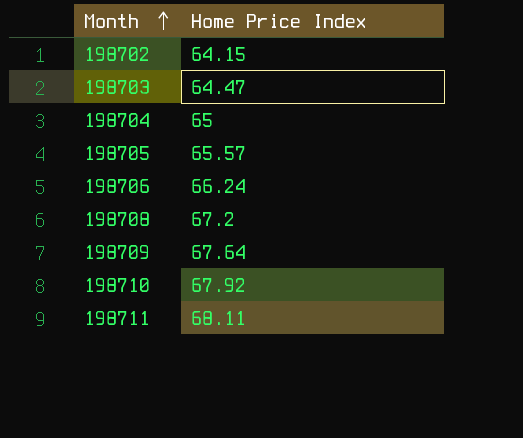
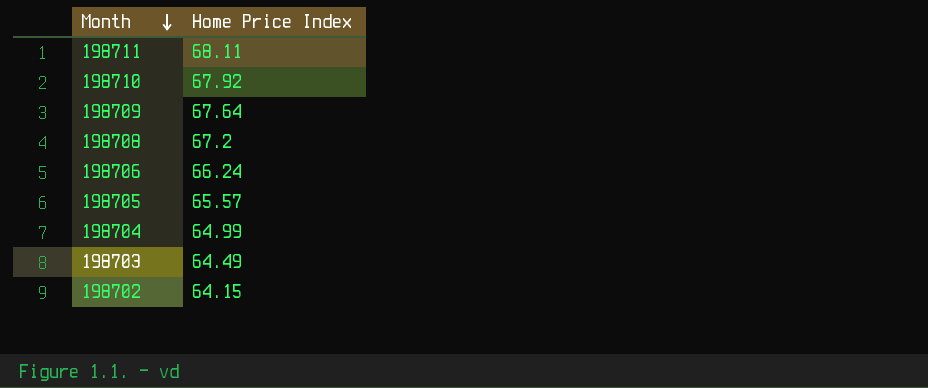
row order: Month ascending -> Month descending
198704 | Home Price Index: 65 -> 64.99
198703 | Home Price Index: 64.47 -> 64.49

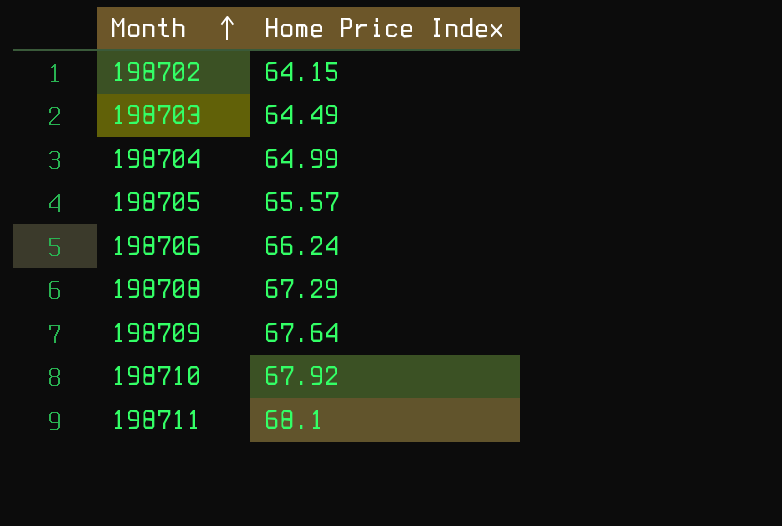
row order: Month descending -> Month ascending
198708 | Home Price Index: 67.2 -> 67.29
198711 | Home Price Index: 68.11 -> 68.1

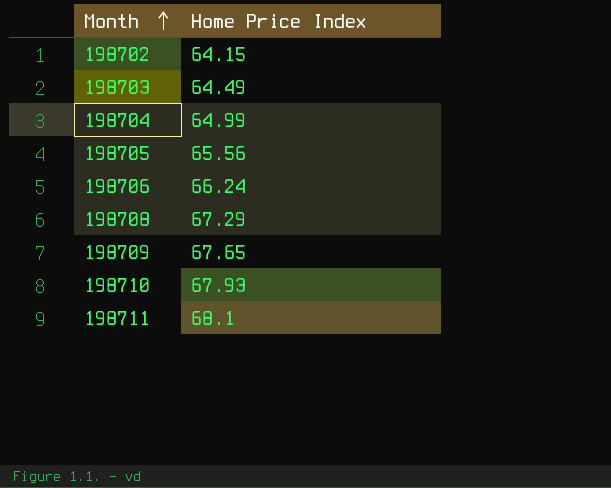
198705 | Home Price Index: 65.57 -> 65.56
198709 | Home Price Index: 67.64 -> 67.65
198710 | Home Price Index: 67.92 -> 67.93

